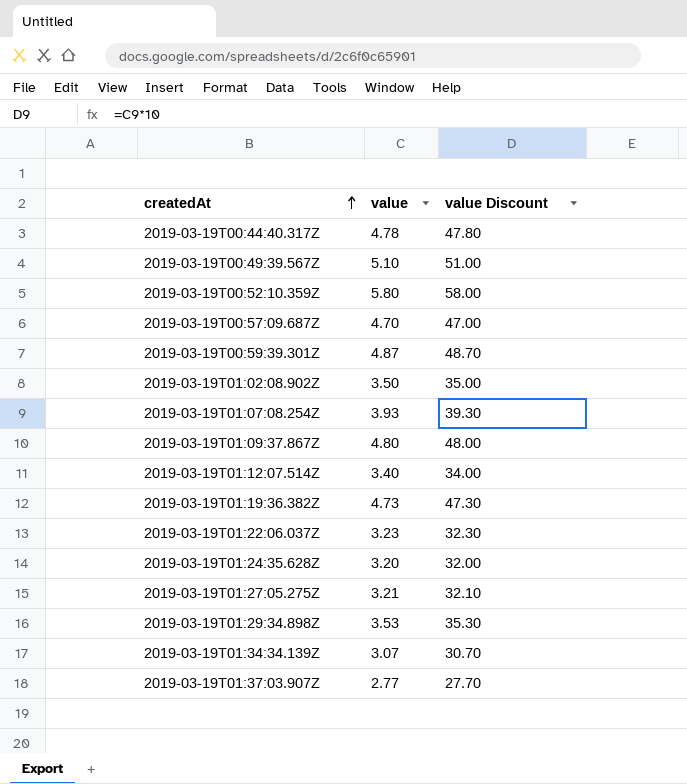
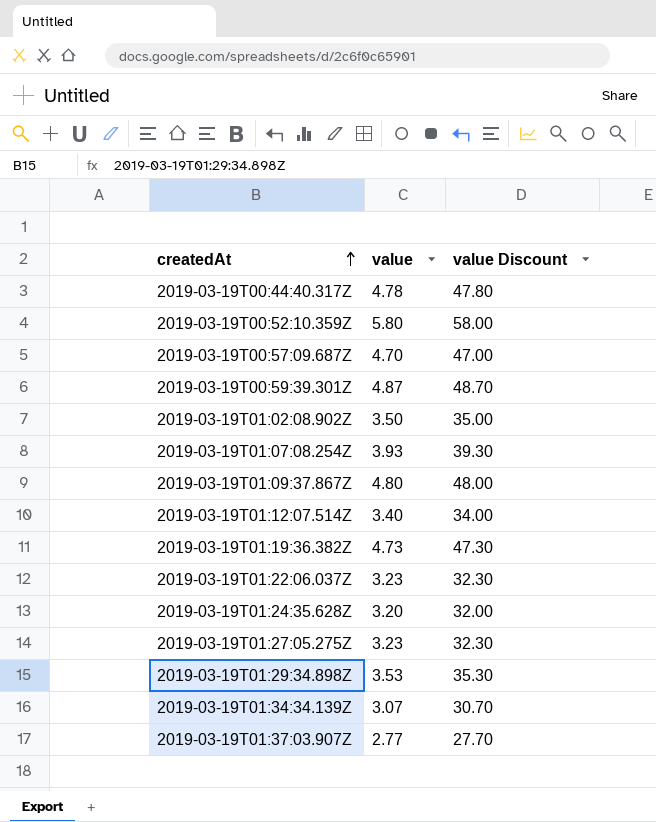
row 2019-03-19T00:49:39.567Z: 5.10 | 51.00 -> none
2019-03-19T01:27:05.275Z | value: 3.21 -> 3.23
2019-03-19T01:27:05.275Z | value Discount: 32.10 -> 32.30

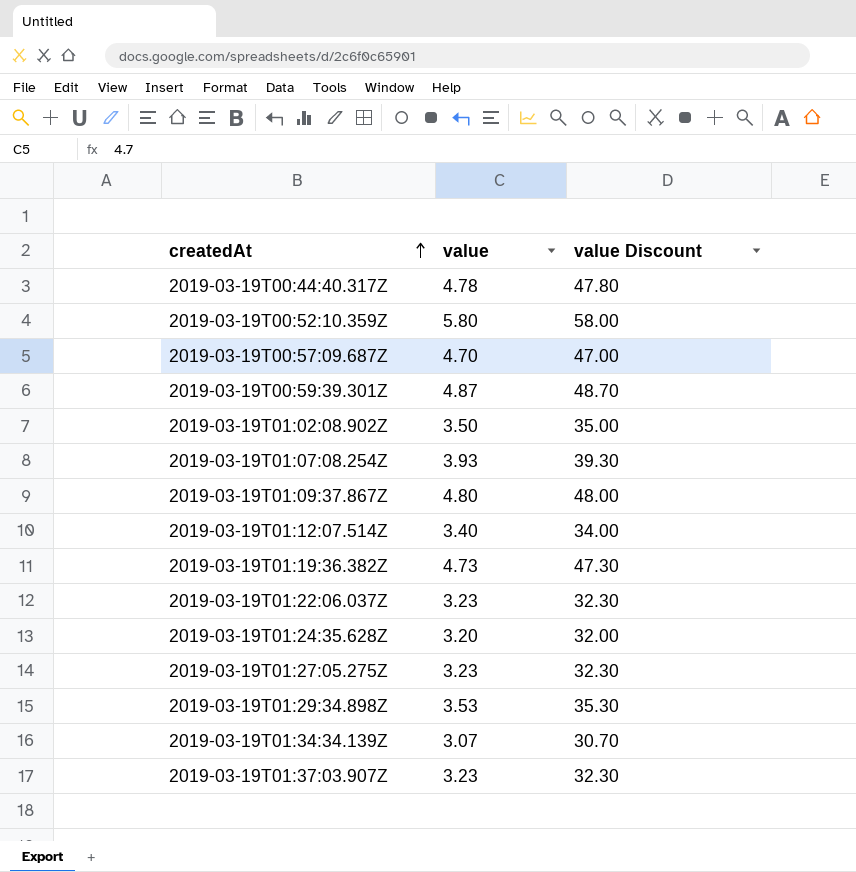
2019-03-19T01:37:03.907Z | value: 2.77 -> 3.23
2019-03-19T01:37:03.907Z | value Discount: 27.70 -> 32.30

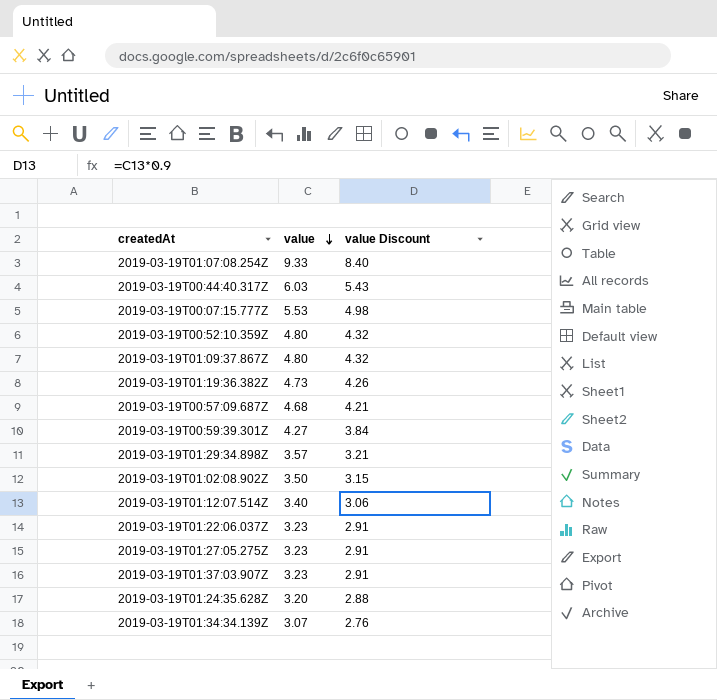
row order: createdAt ascending -> value descending
column value Discount | formula: [value] * 10 -> [value] * 0.9
2019-03-19T01:07:08.254Z | value: 3.93 -> 9.33
2019-03-19T00:44:40.317Z | value: 4.78 -> 6.03
row 2019-03-19T00:07:15.777Z: none -> 5.53 | 4.98
2019-03-19T00:52:10.359Z | value: 5.80 -> 4.80
2019-03-19T00:57:09.687Z | value: 4.70 -> 4.68
2019-03-19T00:59:39.301Z | value: 4.87 -> 4.27
2019-03-19T01:29:34.898Z | value: 3.53 -> 3.57

